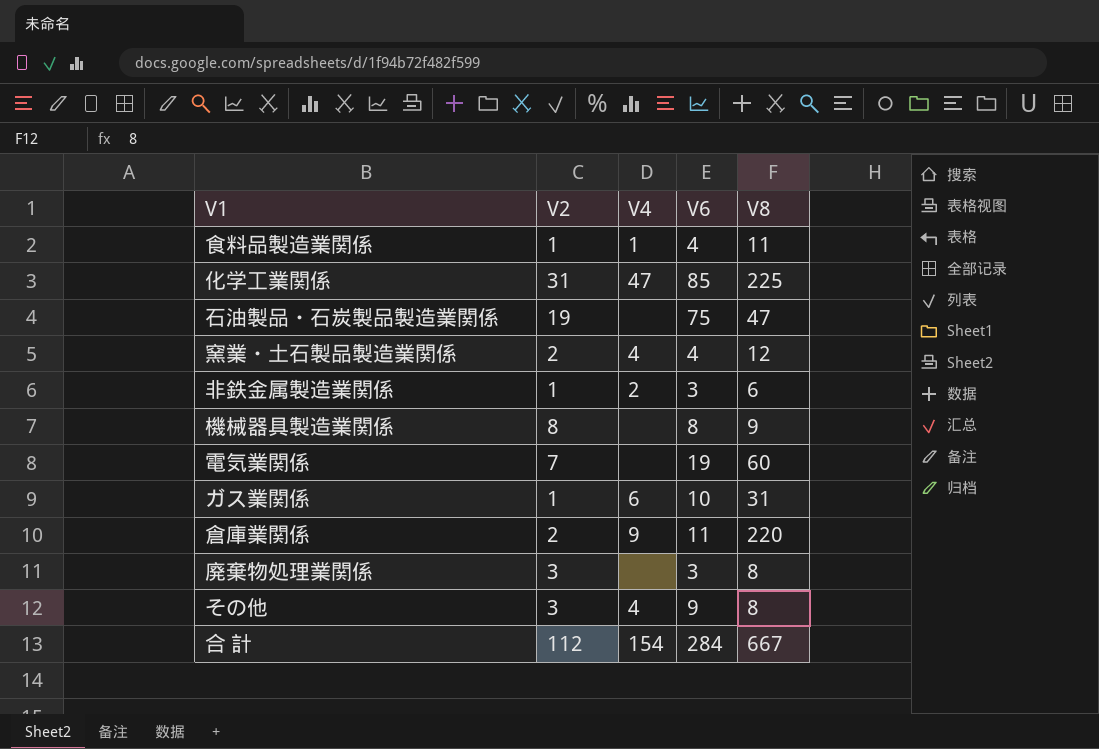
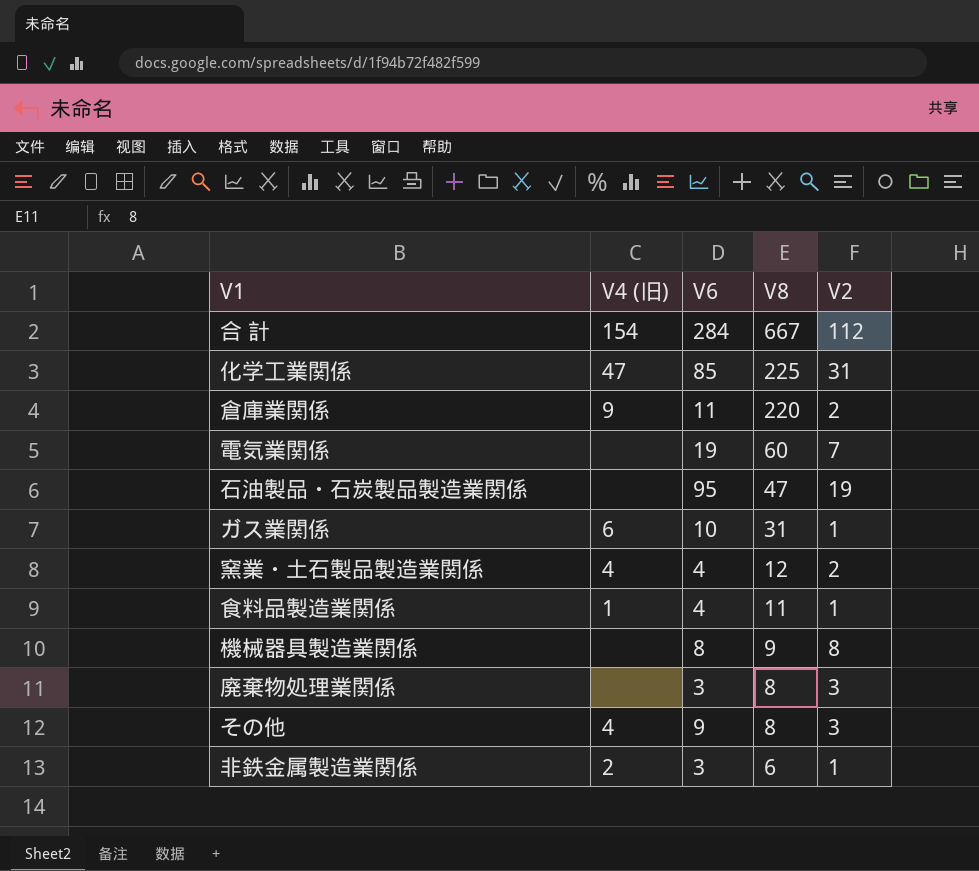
row order: none -> V8 descending
column name: V4 -> V4 (旧)
column V2 | position: 2 -> 5
石油製品・石炭製品製造業関係 | V6: 75 -> 95

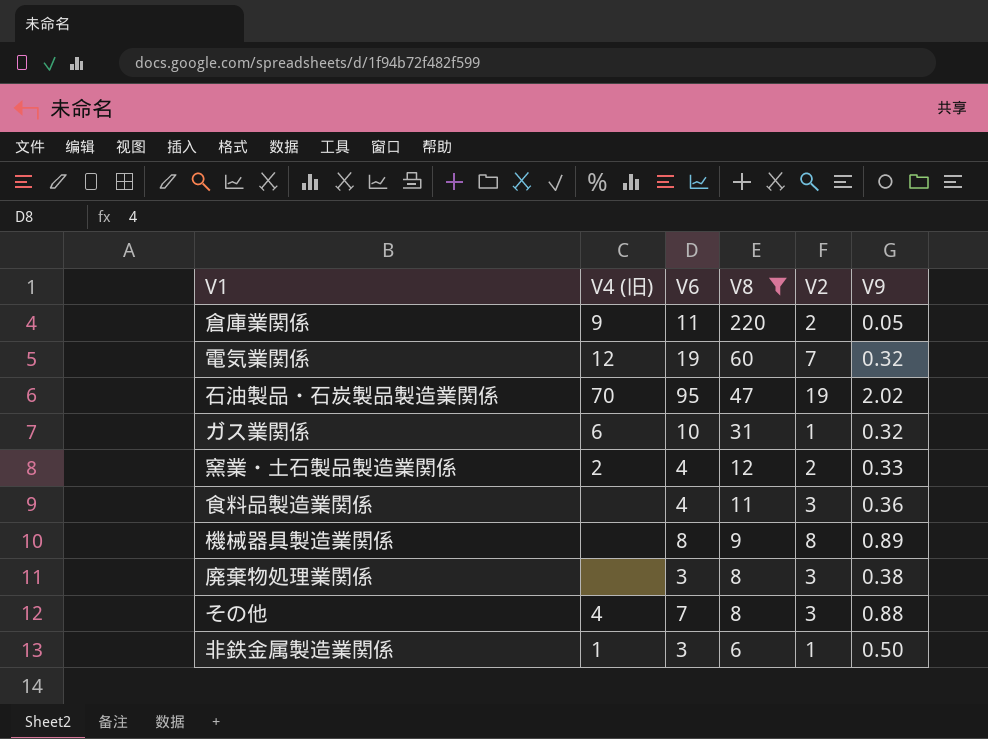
filter: none -> V8 <= 220
column V9 | formula: none -> [V6] / [V8]
電気業関係 | V4 (旧): none -> 12
石油製品・石炭製品製造業関係 | V4 (旧): none -> 70
窯業・土石製品製造業関係 | V4 (旧): 4 -> 2
食料品製造業関係 | V4 (旧): 1 -> none
食料品製造業関係 | V2: 1 -> 3
その他 | V6: 9 -> 7
非鉄金属製造業関係 | V4 (旧): 2 -> 1

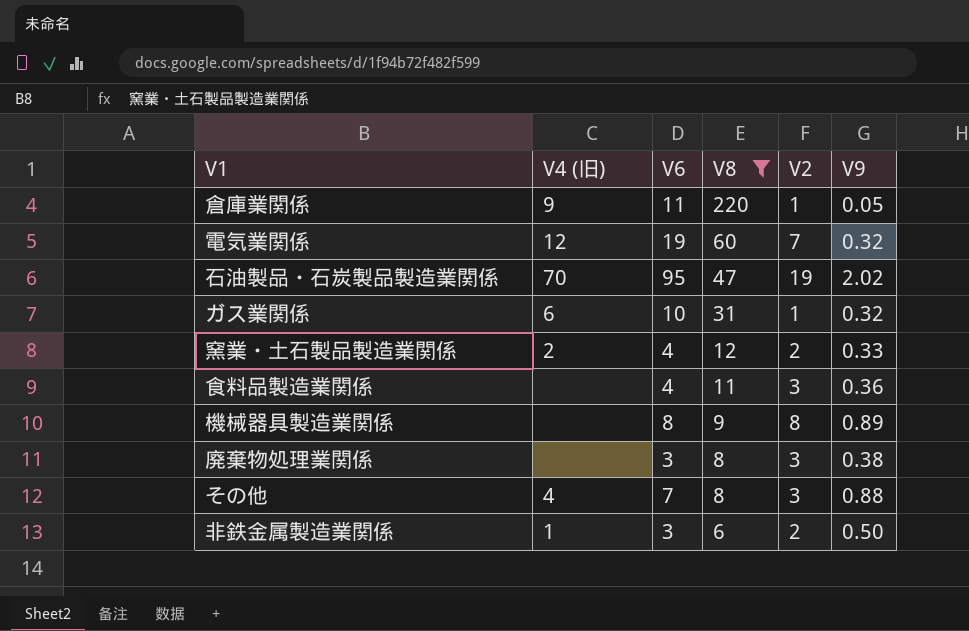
倉庫業関係 | V2: 2 -> 1
非鉄金属製造業関係 | V2: 1 -> 2

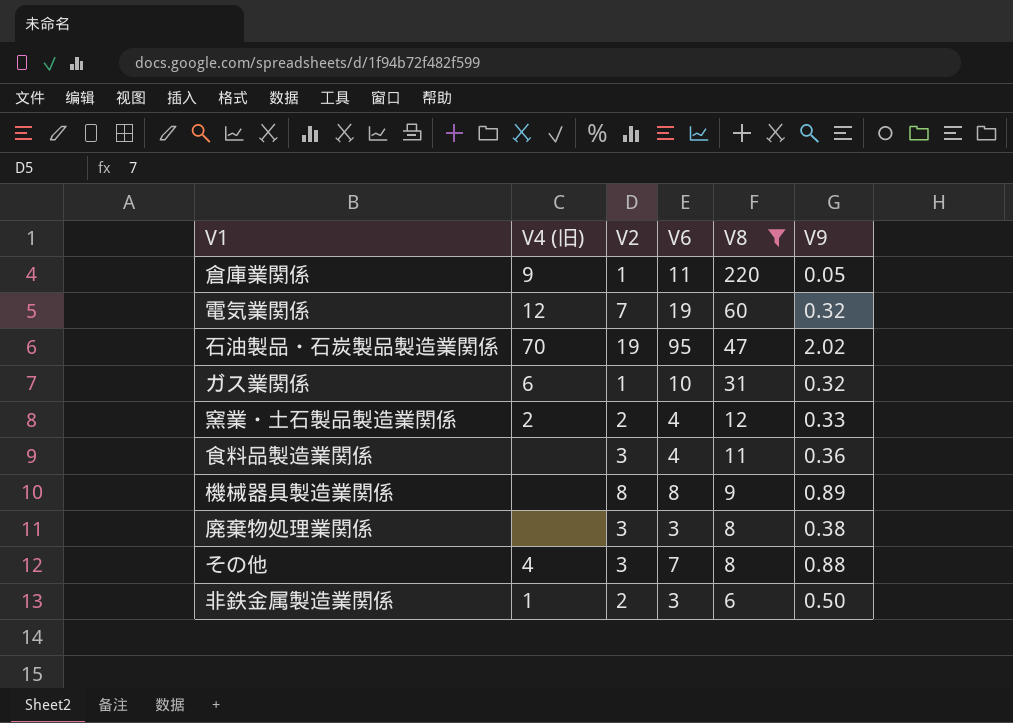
column V2 | position: 5 -> 3

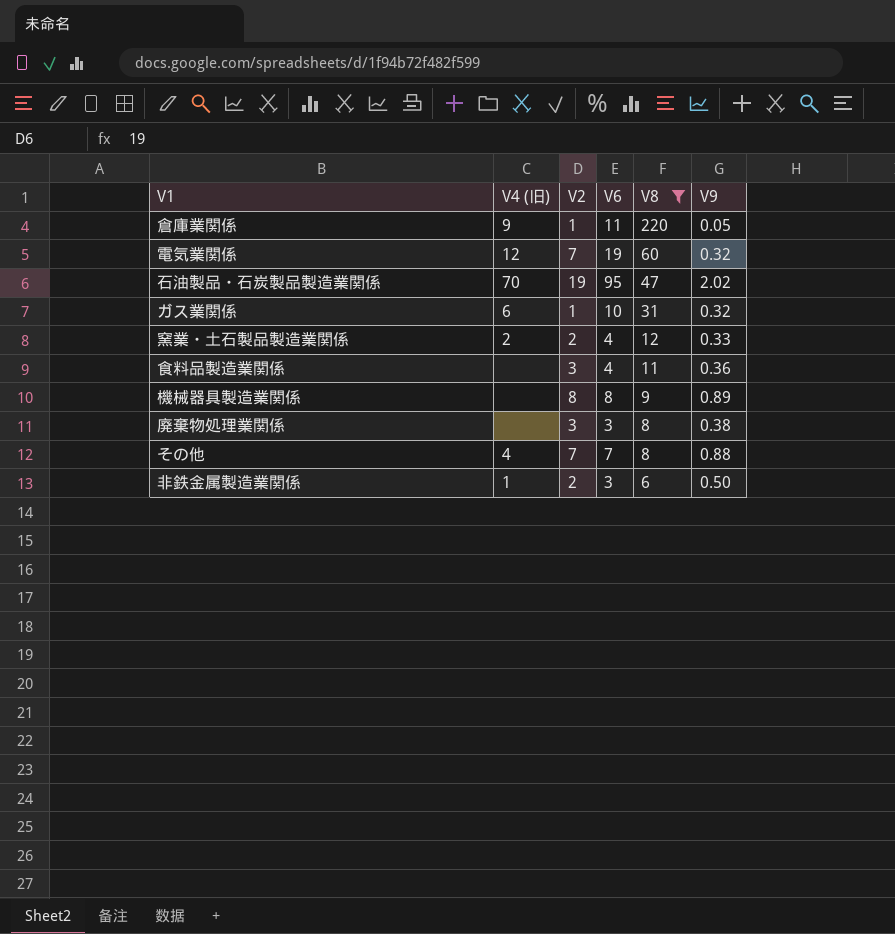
その他 | V2: 3 -> 7

